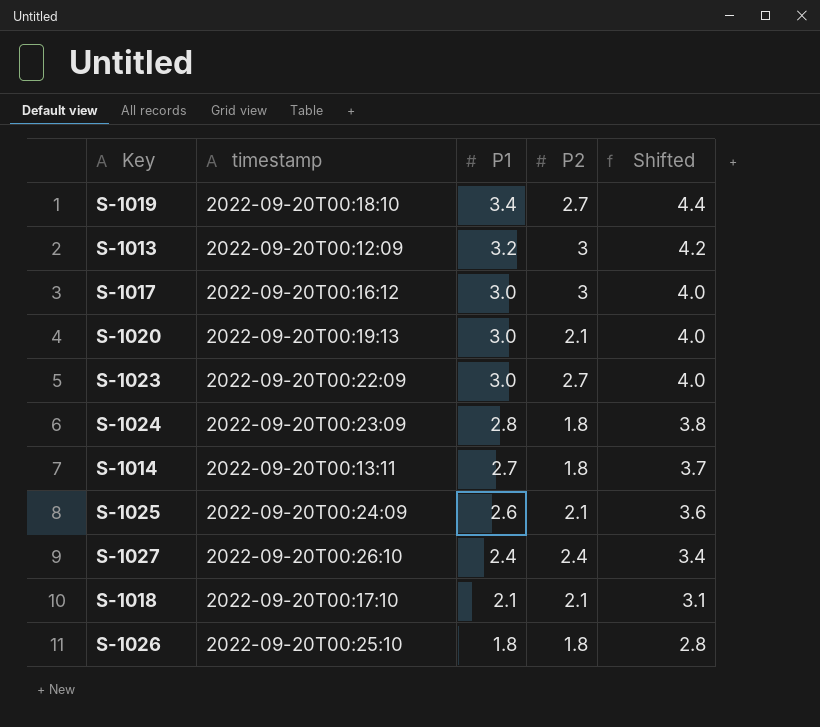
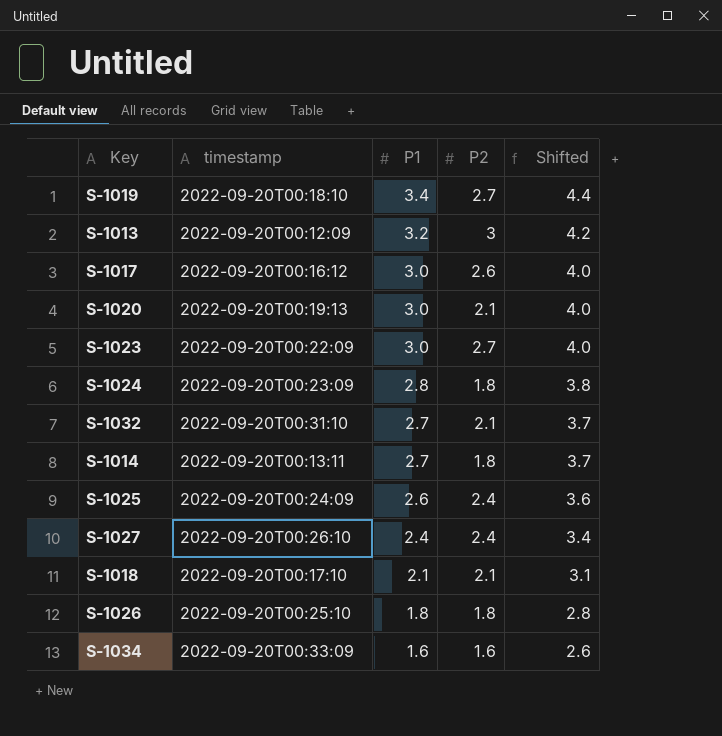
S-1017 | P2: 3 -> 2.6
row S-1032: none -> 2022-09-20T00:31:10 | 2.7 | 2.1 | 3.7
S-1025 | P2: 2.1 -> 2.4
row S-1034: none -> 2022-09-20T00:33:09 | 1.6 | 1.6 | 2.6

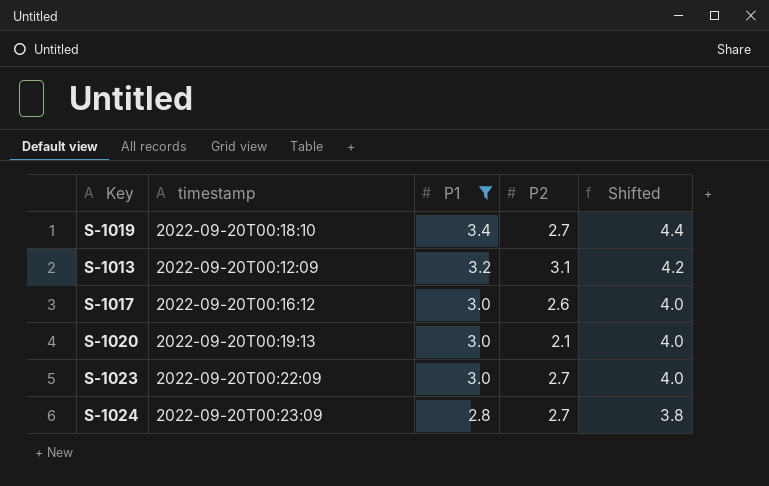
filter: none -> P1 >= 2.8
S-1013 | P2: 3 -> 3.1
S-1024 | P2: 1.8 -> 2.7

